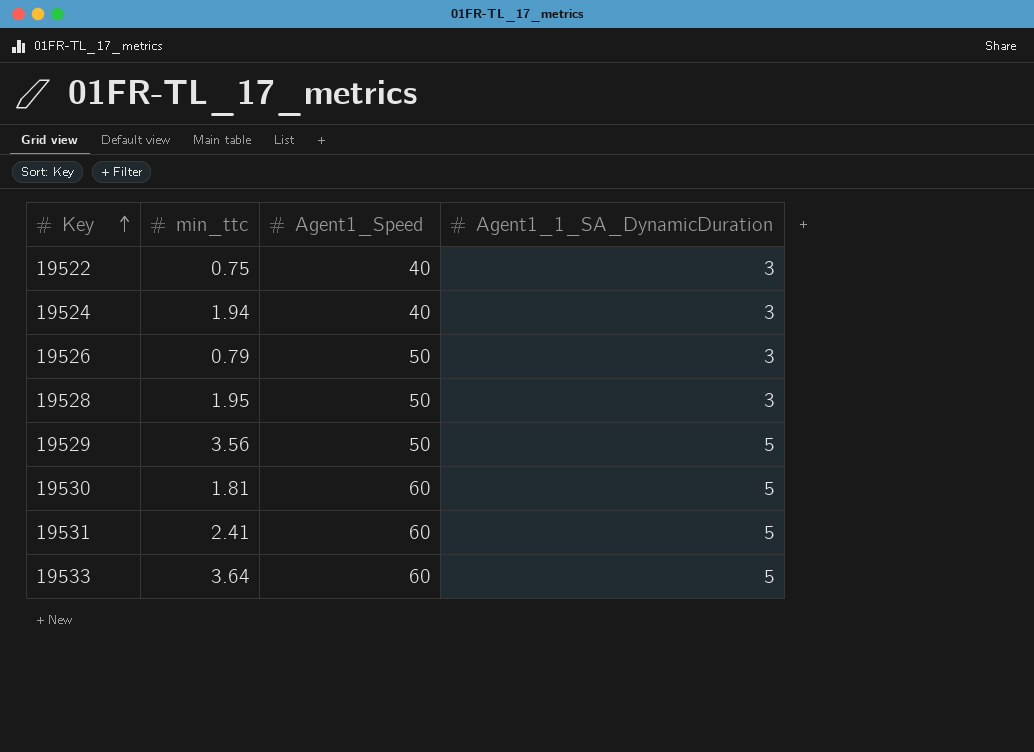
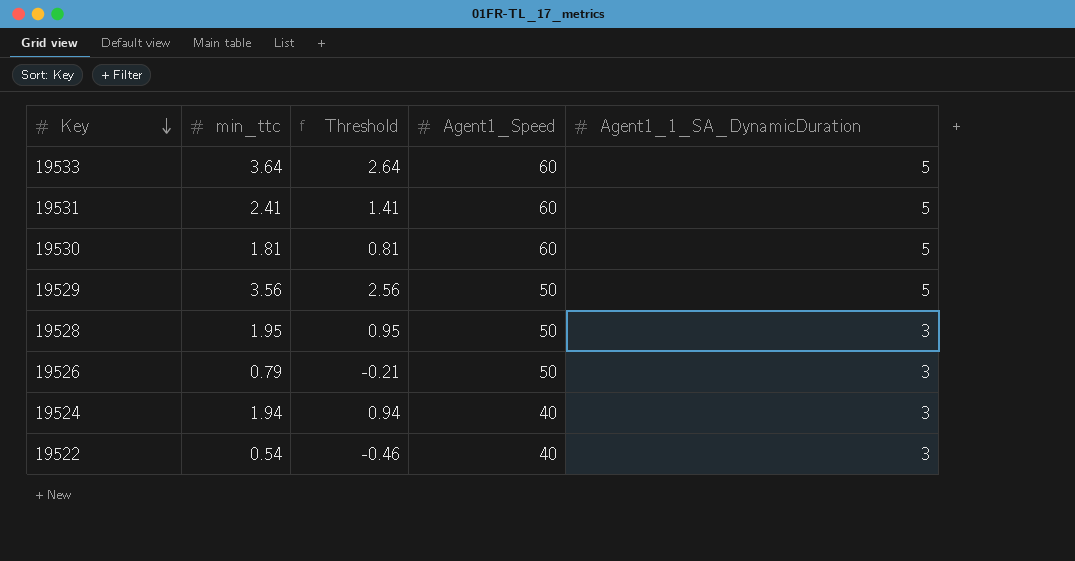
row order: Key ascending -> Key descending
column Threshold | formula: none -> [min_ttc] - 1
19522 | min_ttc: 0.75 -> 0.54

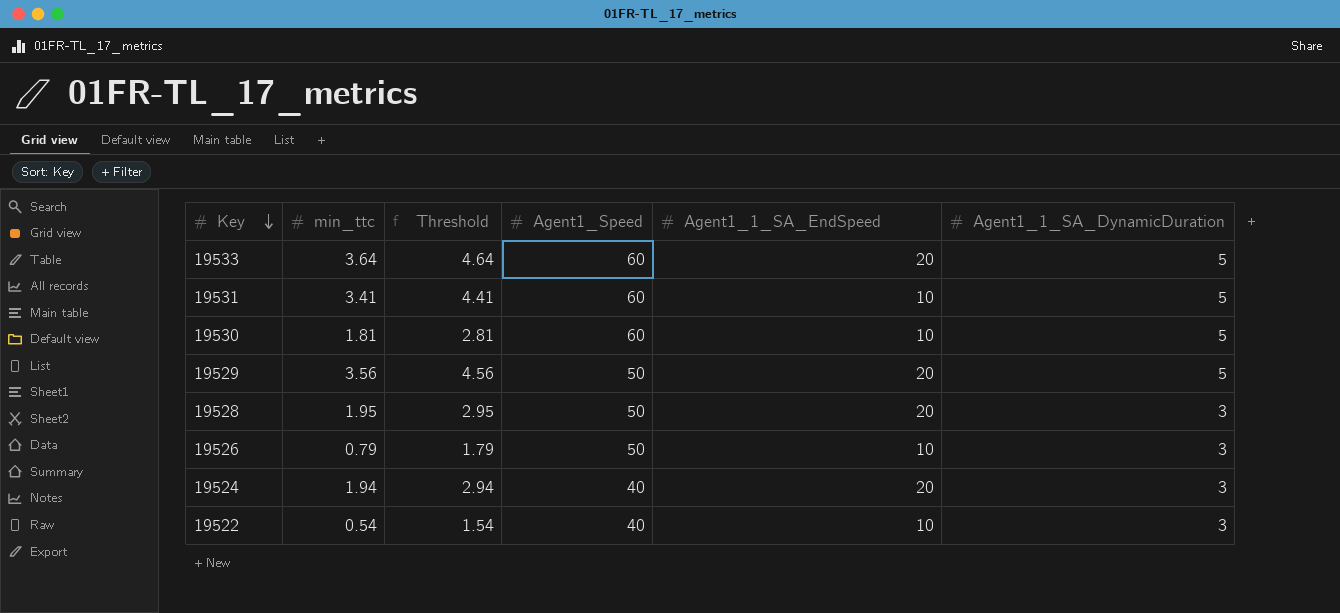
column Threshold | formula: [min_ttc] - 1 -> [min_ttc] + 1
column Agent1_1_SA_EndSpeed | position: none -> 5
19531 | min_ttc: 2.41 -> 3.41

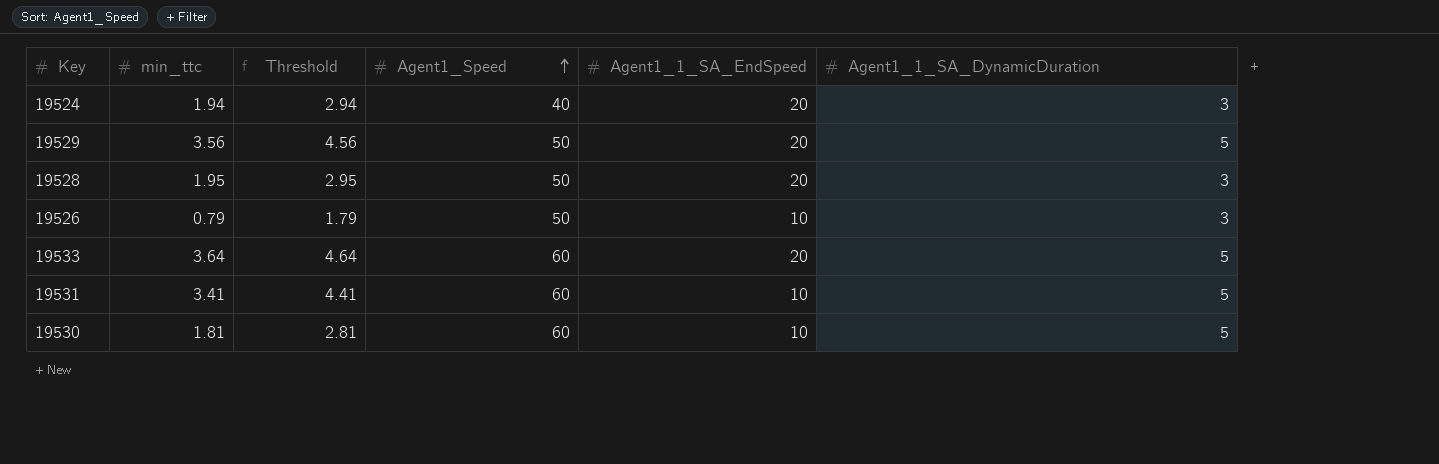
row order: Key descending -> Agent1_Speed ascending
row 19522: 0.54 | 1.54 | 40 | 10 | 3 -> none

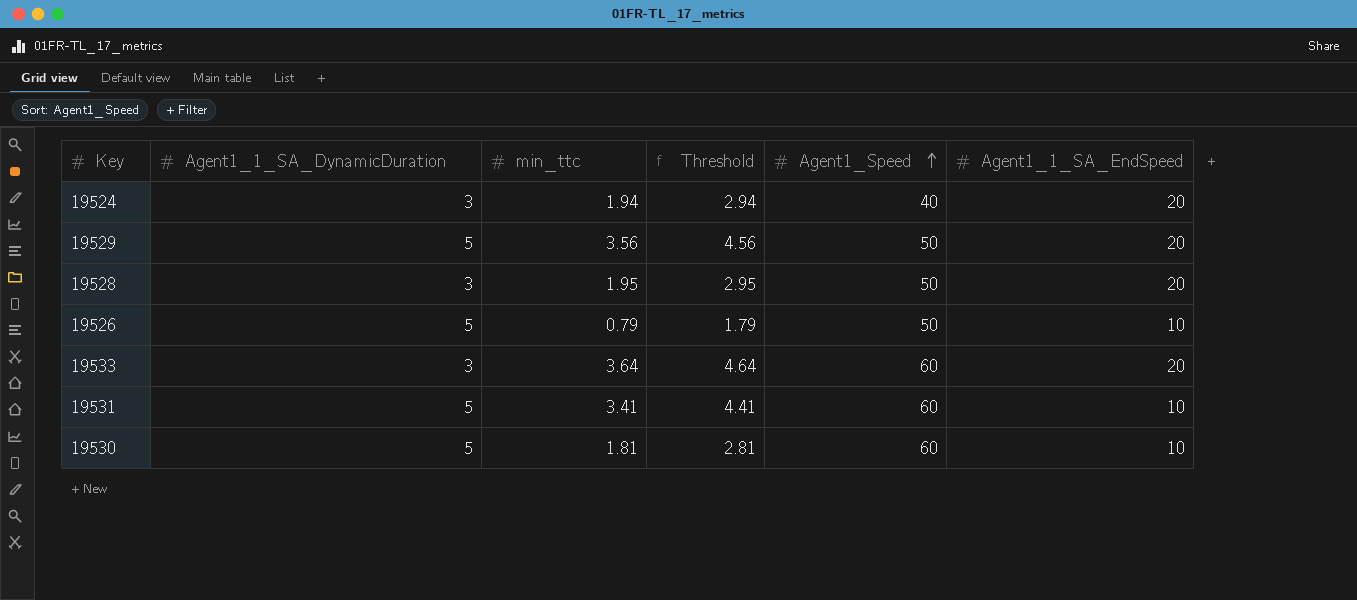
column Agent1_1_SA_DynamicDuration | position: 6 -> 2
19526 | Agent1_1_SA_DynamicDuration: 3 -> 5
19533 | Agent1_1_SA_DynamicDuration: 5 -> 3

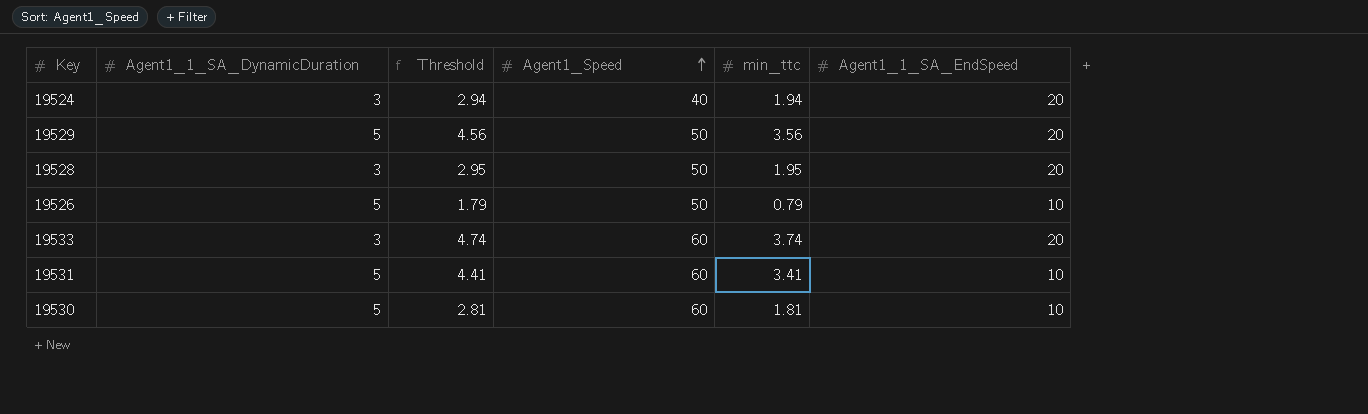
column min_ttc | position: 3 -> 5
19533 | Threshold: 4.64 -> 4.74
19533 | min_ttc: 3.64 -> 3.74

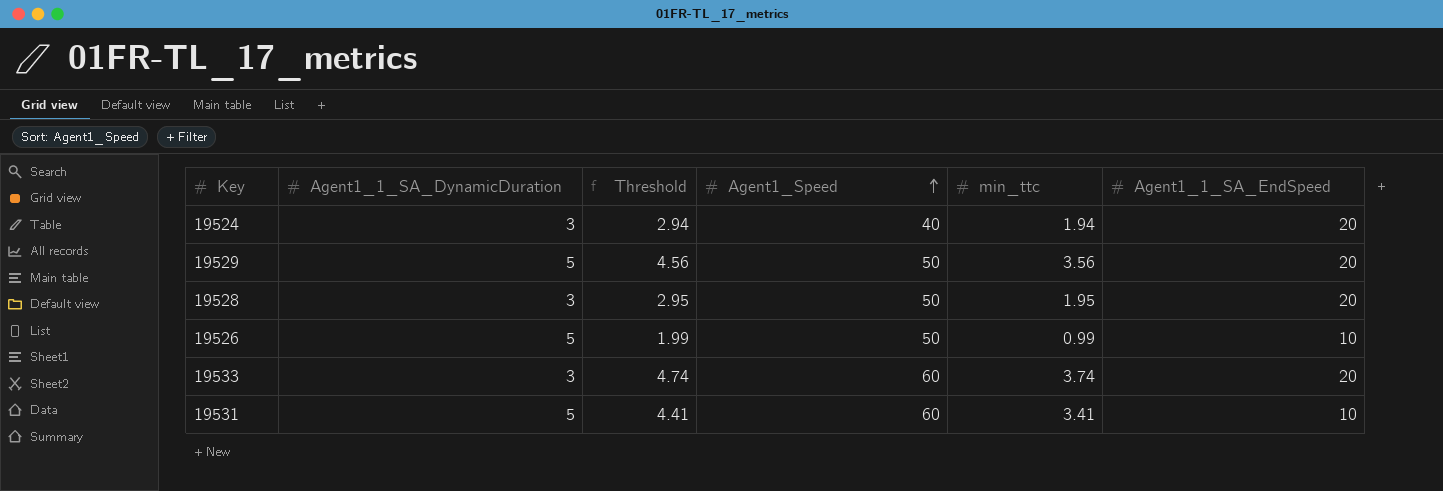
row 19530: 5 | 2.81 | 60 | 1.81 | 10 -> none
19526 | Threshold: 1.79 -> 1.99
19526 | min_ttc: 0.79 -> 0.99

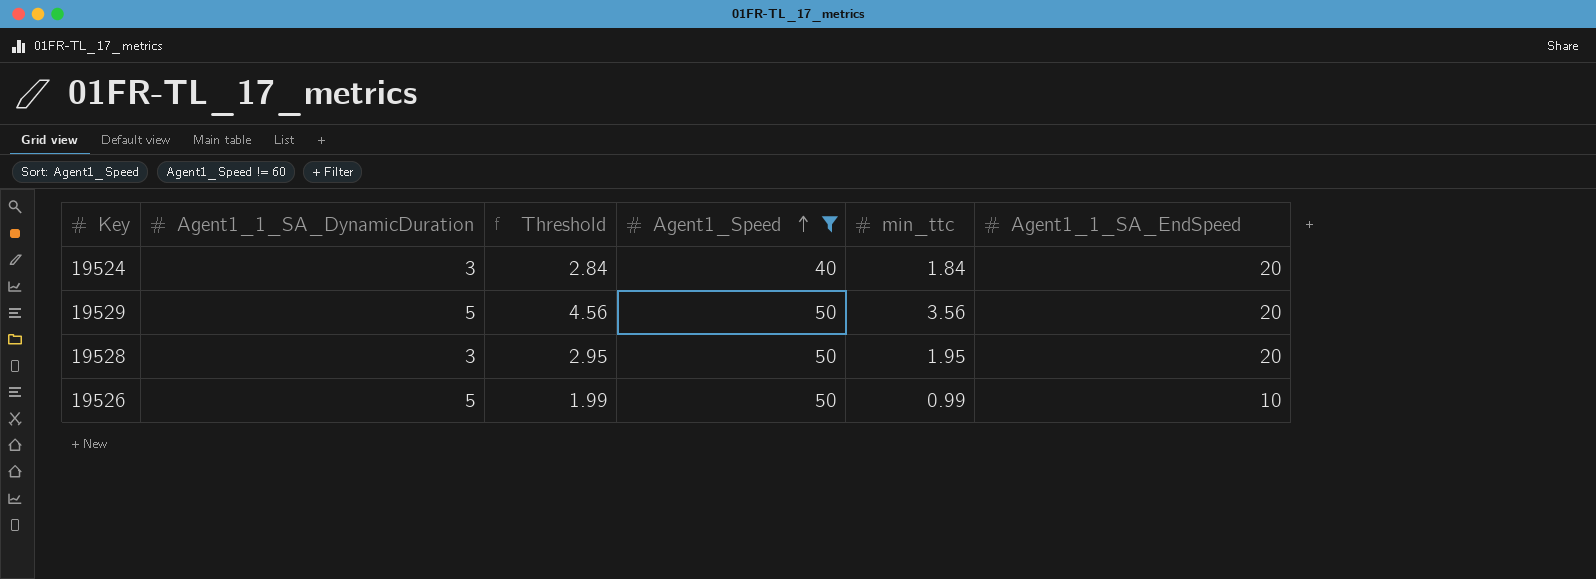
filter: none -> Agent1_Speed != 60
19524 | Threshold: 2.94 -> 2.84
19524 | min_ttc: 1.94 -> 1.84

